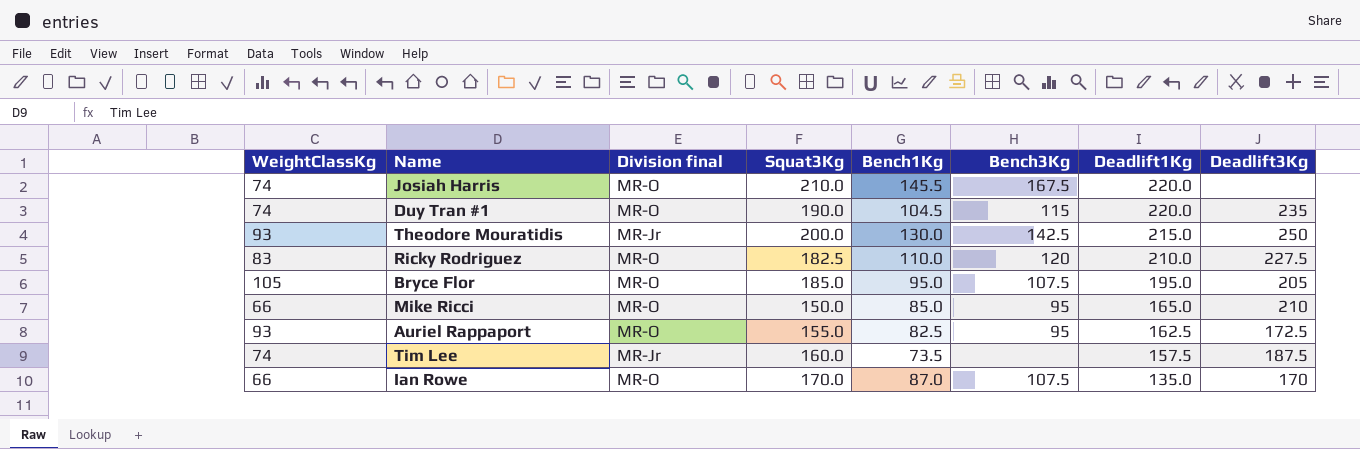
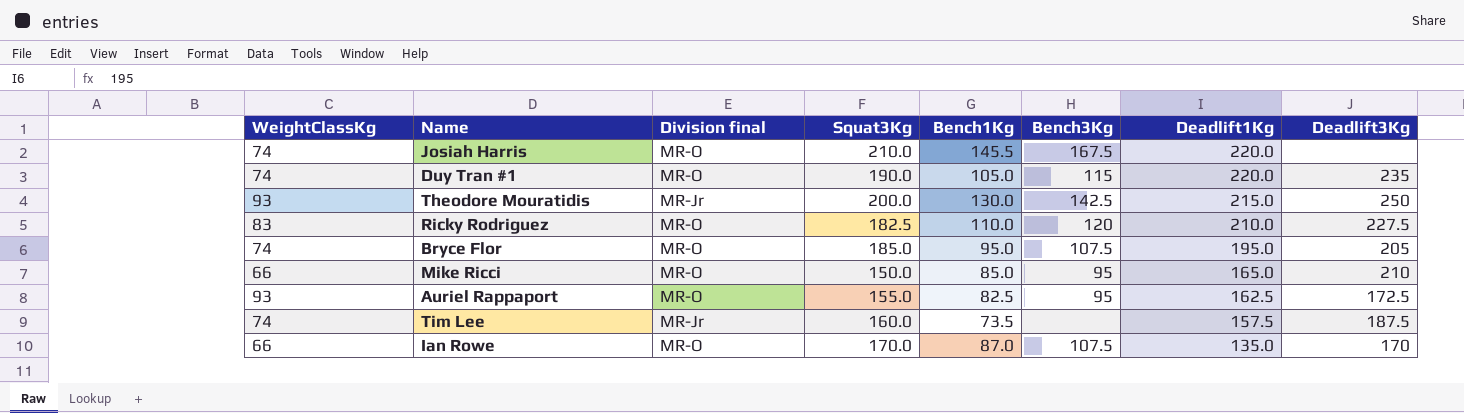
Duy Tran #1 | Bench1Kg: 104.5 -> 105.0
Bryce Flor | WeightClassKg: 105 -> 74

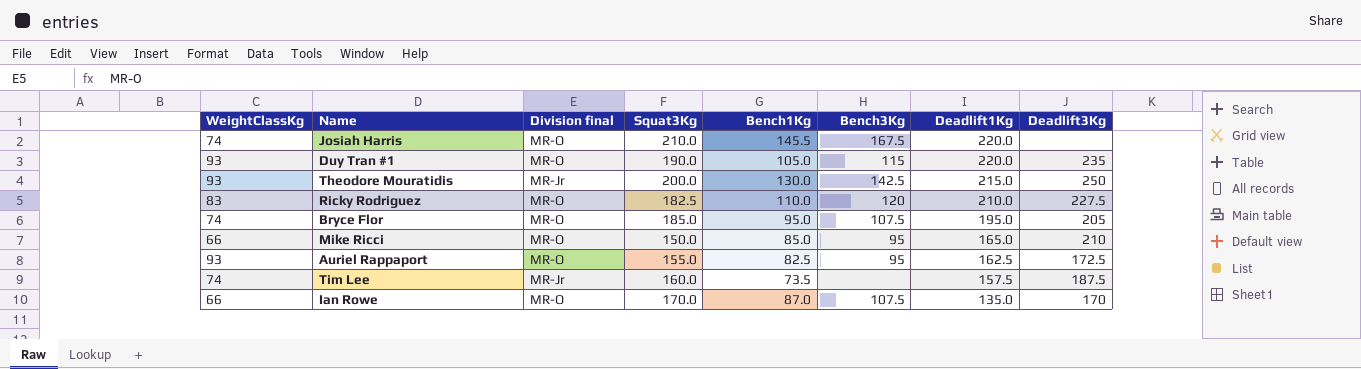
Duy Tran #1 | WeightClassKg: 74 -> 93

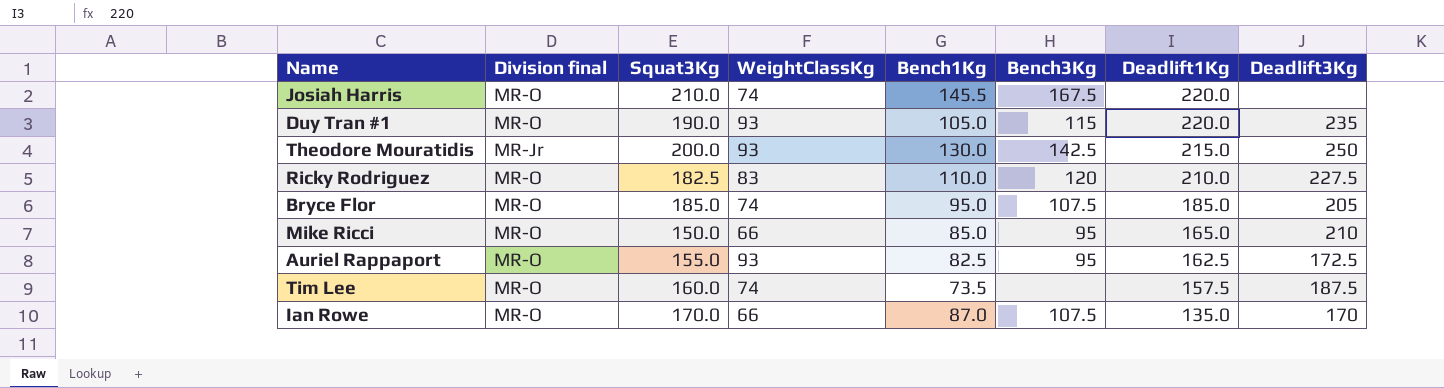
column WeightClassKg | position: 1 -> 4
Bryce Flor | Deadlift1Kg: 195.0 -> 185.0
Tim Lee | Division final: MR-Jr -> MR-O

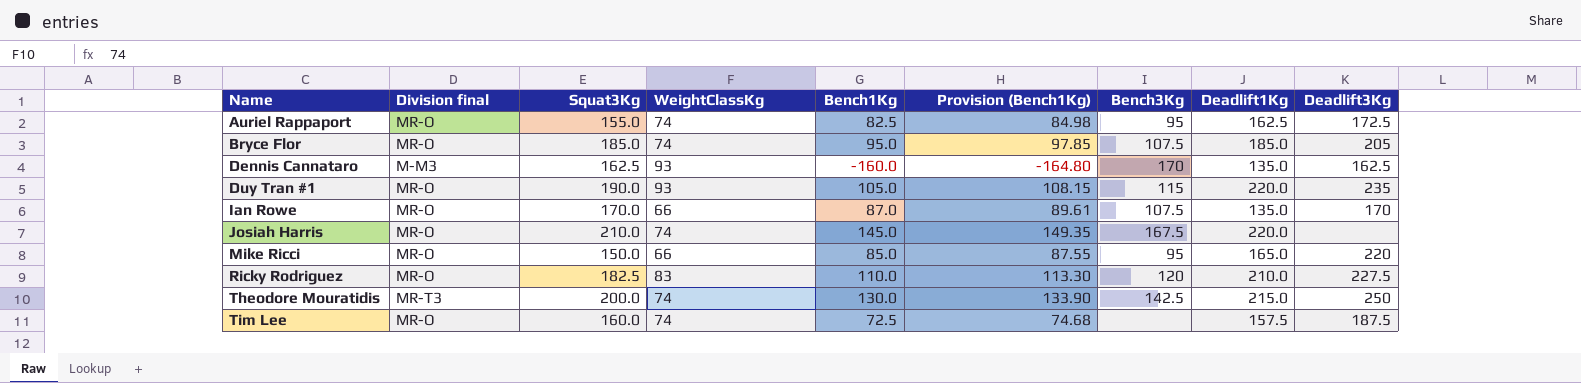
row order: Deadlift1Kg descending -> Name ascending
column Provision (Bench1Kg) | formula: none -> [Bench1Kg] * 1.03
Auriel Rappaport | WeightClassKg: 93 -> 74
row Dennis Cannataro: none -> M-M3 | 162.5 | 93 | -160.0 | -164.80 | 170 | 135.0 | 162.5
Josiah Harris | Bench1Kg: 145.5 -> 145.0
Mike Ricci | Deadlift3Kg: 210 -> 220
Theodore Mouratidis | Division final: MR-Jr -> MR-T3
Theodore Mouratidis | WeightClassKg: 93 -> 74
Tim Lee | Bench1Kg: 73.5 -> 72.5

